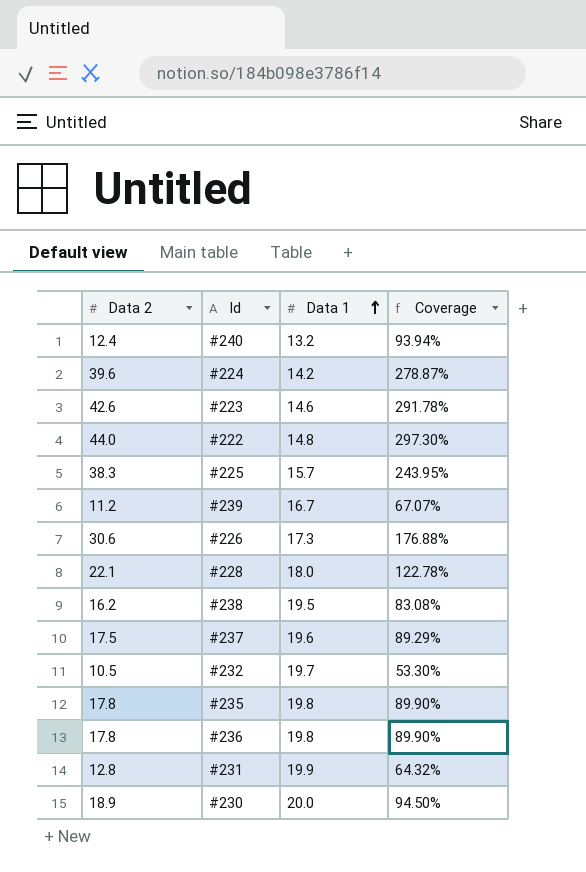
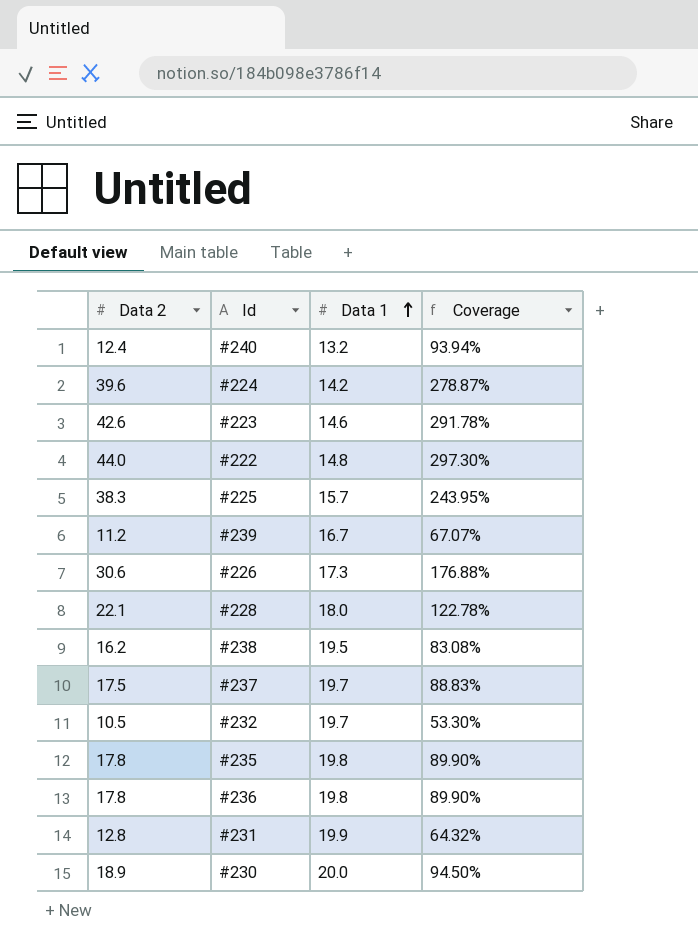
#237 | Data 1: 19.6 -> 19.7
#237 | Coverage: 89.29% -> 88.83%

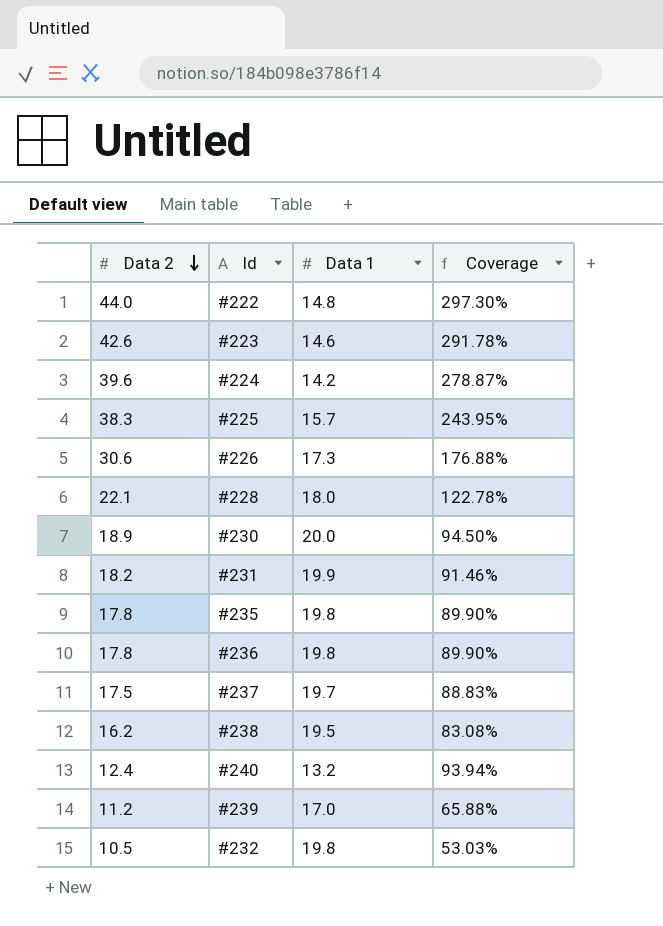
row order: Data 1 ascending -> Data 2 descending
#231 | Data 2: 12.8 -> 18.2
#231 | Coverage: 64.32% -> 91.46%
#239 | Data 1: 16.7 -> 17.0
#239 | Coverage: 67.07% -> 65.88%
#232 | Data 1: 19.7 -> 19.8
#232 | Coverage: 53.30% -> 53.03%

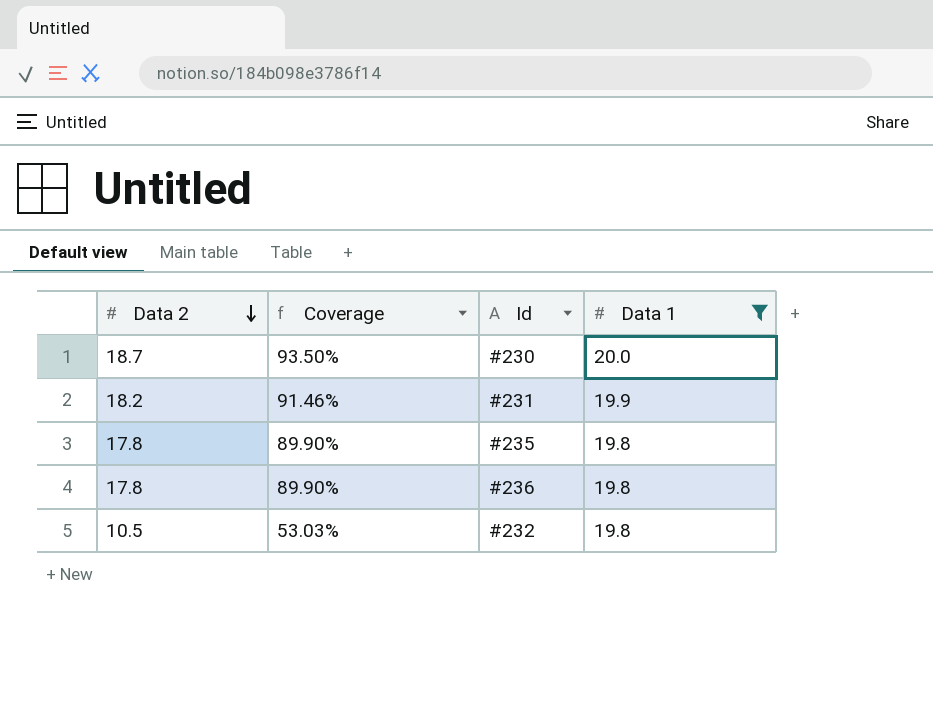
filter: none -> Data 1 >= 19.8
column Coverage | position: 4 -> 2
#230 | Data 2: 18.9 -> 18.7
#230 | Coverage: 94.50% -> 93.50%

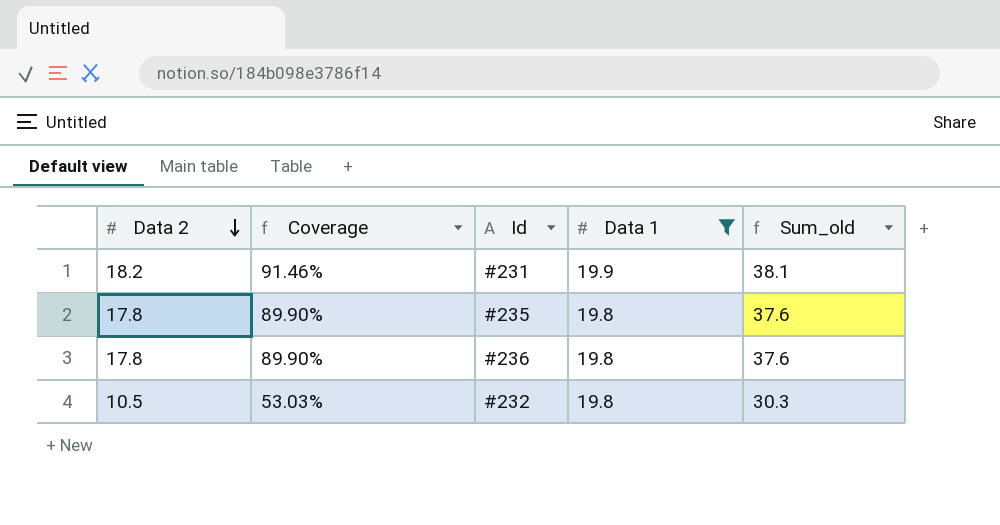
column Sum_old | formula: none -> [Data 2] + [Data 1]
row #230: 18.7 | 93.50% | 20.0 -> none

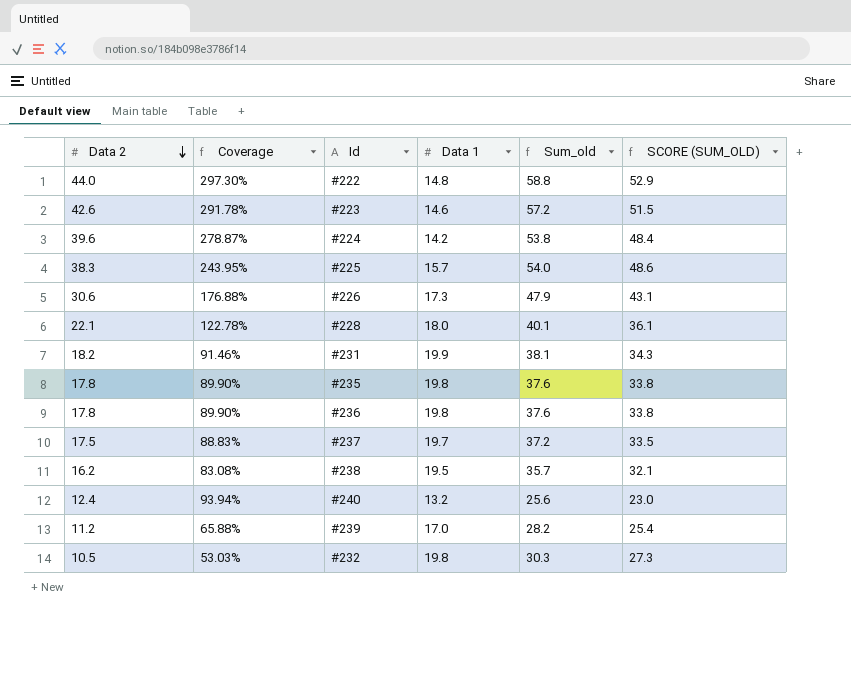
filter: Data 1 >= 19.8 -> none
column SCORE (SUM_OLD) | formula: none -> [Sum_old] * 0.9

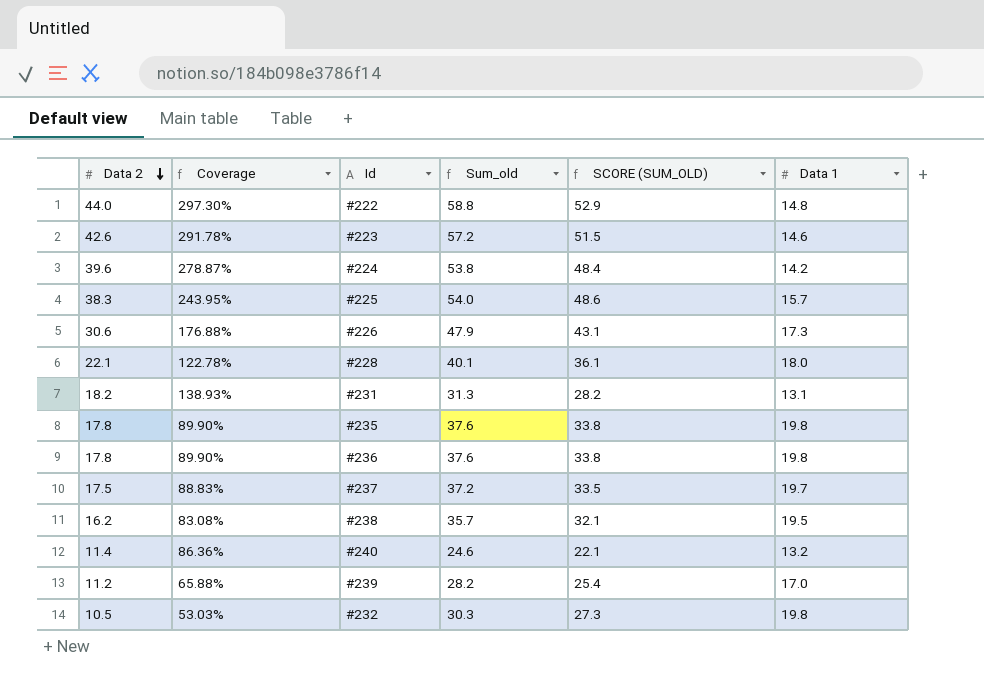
column Data 1 | position: 4 -> 6
#231 | Coverage: 91.46% -> 138.93%
#231 | Sum_old: 38.1 -> 31.3
#231 | SCORE (SUM_OLD): 34.3 -> 28.2
#231 | Data 1: 19.9 -> 13.1
#240 | Data 2: 12.4 -> 11.4
#240 | Coverage: 93.94% -> 86.36%
#240 | Sum_old: 25.6 -> 24.6
#240 | SCORE (SUM_OLD): 23.0 -> 22.1

